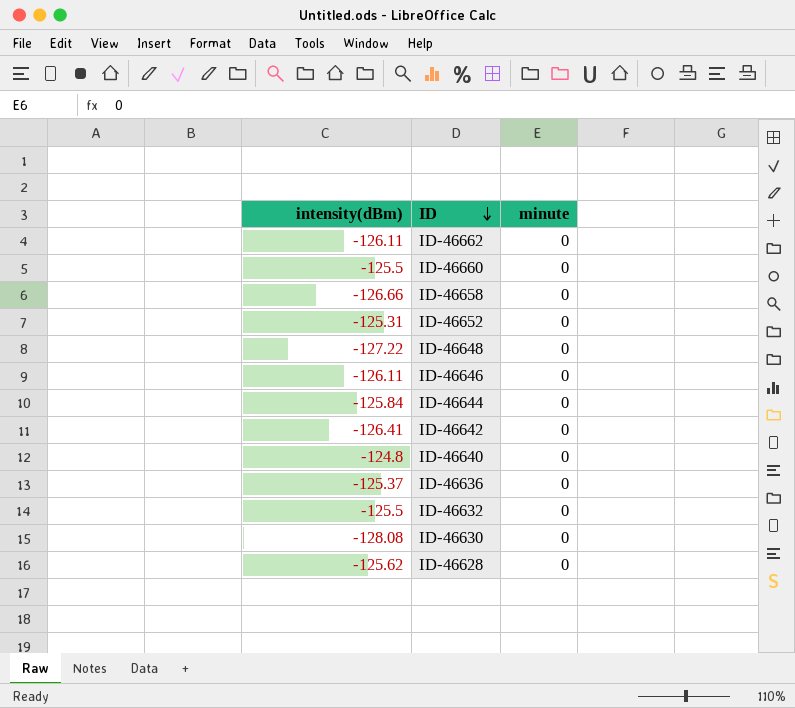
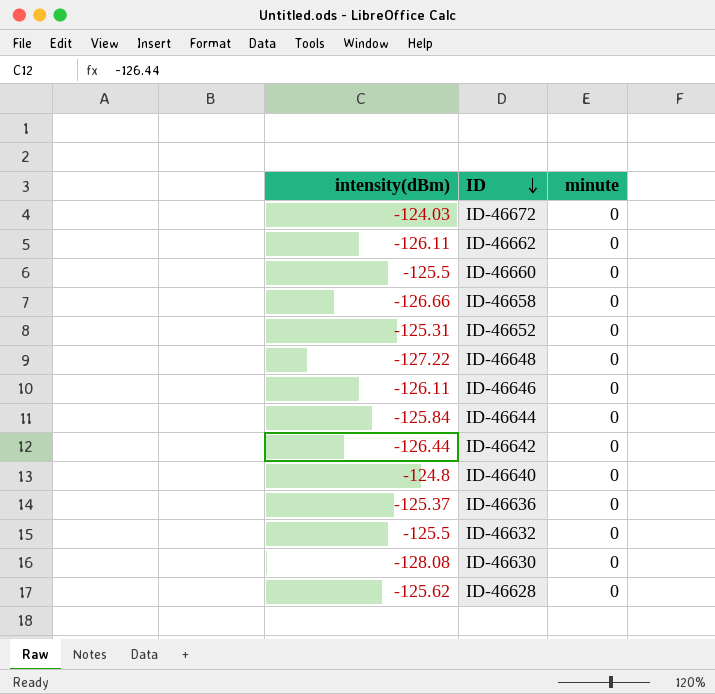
row ID-46672: none -> -124.03 | 0
ID-46642 | intensity(dBm): -126.41 -> -126.44

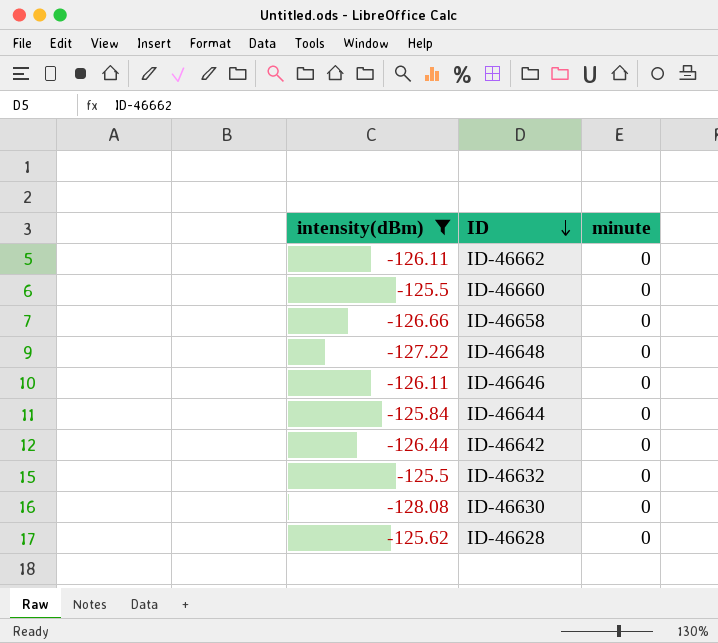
filter: none -> intensity(dBm) <= -125.5

